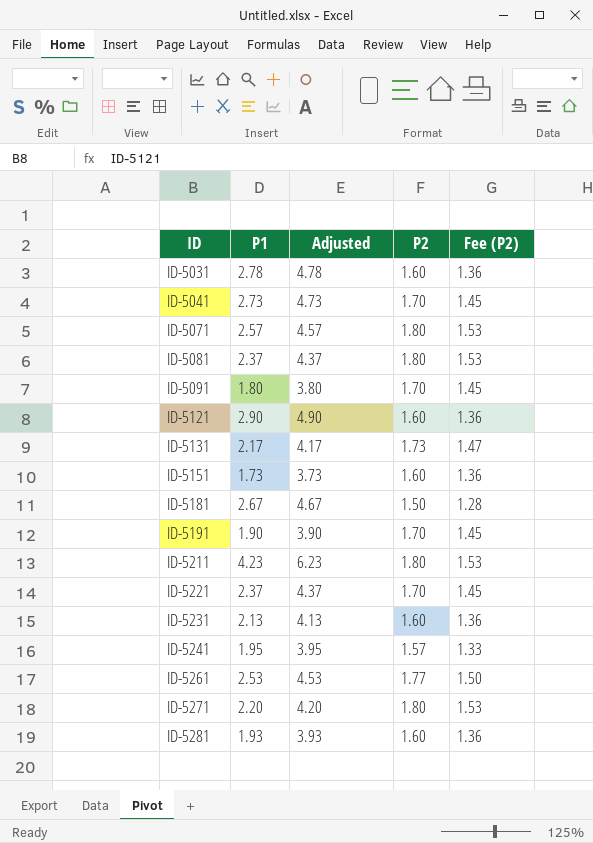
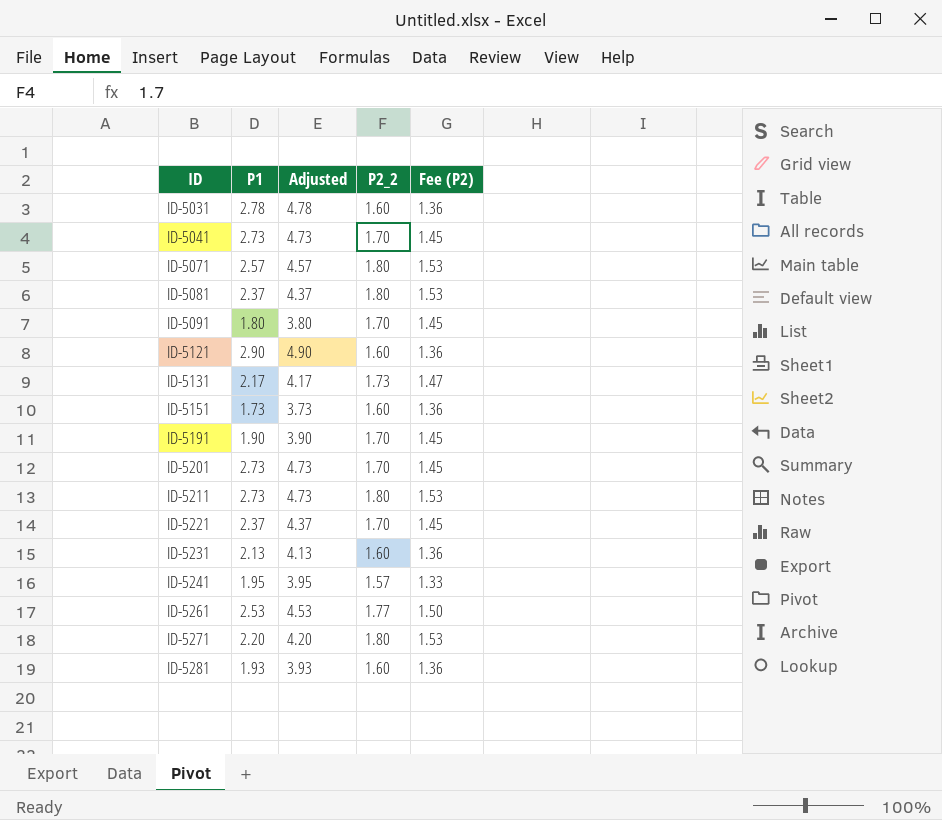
column name: P2 -> P2_2
row ID-5181: 2.67 | 4.67 | 1.50 | 1.28 -> none
row ID-5201: none -> 2.73 | 4.73 | 1.70 | 1.45
ID-5211 | P1: 4.23 -> 2.73
ID-5211 | Adjusted: 6.23 -> 4.73

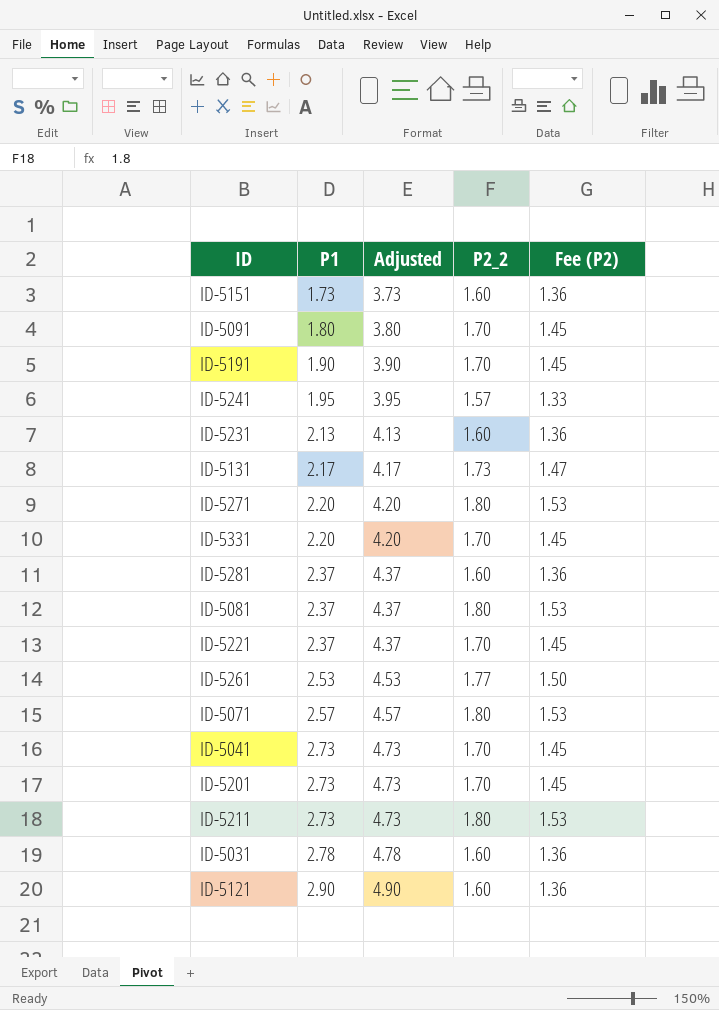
row order: ID ascending -> P1 ascending
row ID-5331: none -> 2.20 | 4.20 | 1.70 | 1.45
ID-5281 | P1: 1.93 -> 2.37
ID-5281 | Adjusted: 3.93 -> 4.37

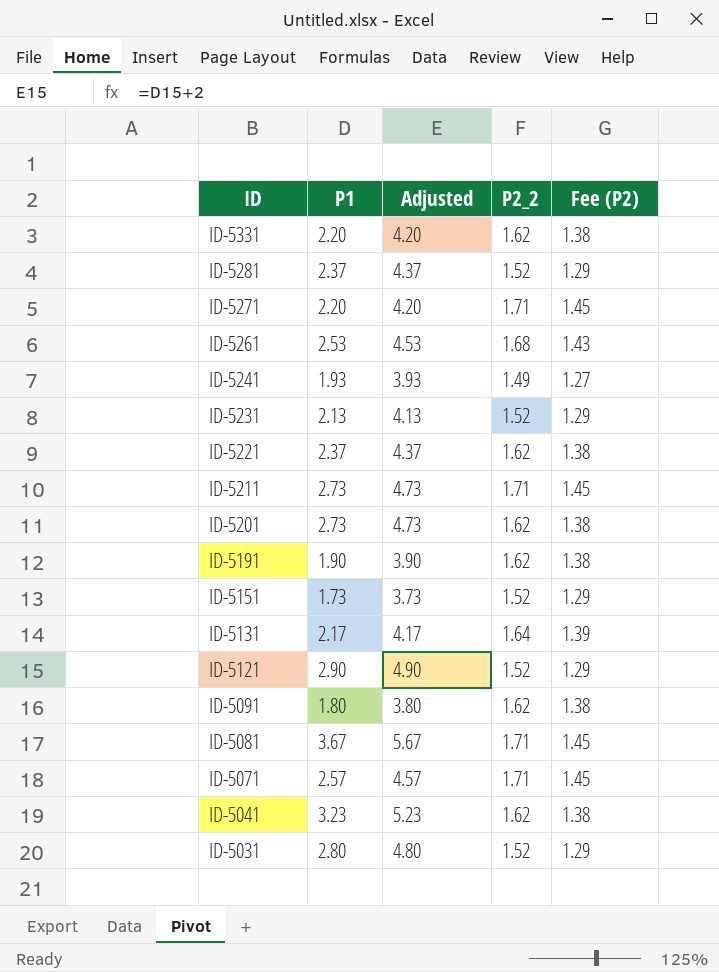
row order: P1 ascending -> ID descending
ID-5331 | P2_2: 1.70 -> 1.62
ID-5331 | Fee (P2): 1.45 -> 1.38
ID-5281 | P2_2: 1.60 -> 1.52
ID-5281 | Fee (P2): 1.36 -> 1.29
ID-5271 | P2_2: 1.80 -> 1.71
ID-5271 | Fee (P2): 1.53 -> 1.45
ID-5261 | P2_2: 1.77 -> 1.68
ID-5261 | Fee (P2): 1.50 -> 1.43
ID-5241 | P1: 1.95 -> 1.93
ID-5241 | Adjusted: 3.95 -> 3.93
ID-5241 | P2_2: 1.57 -> 1.49
ID-5241 | Fee (P2): 1.33 -> 1.27
ID-5231 | P2_2: 1.60 -> 1.52
ID-5231 | Fee (P2): 1.36 -> 1.29
ID-5221 | P2_2: 1.70 -> 1.62
ID-5221 | Fee (P2): 1.45 -> 1.38
ID-5211 | P2_2: 1.80 -> 1.71
ID-5211 | Fee (P2): 1.53 -> 1.45
ID-5201 | P2_2: 1.70 -> 1.62
ID-5201 | Fee (P2): 1.45 -> 1.38
ID-5191 | P2_2: 1.70 -> 1.62
ID-5191 | Fee (P2): 1.45 -> 1.38
ID-5151 | P2_2: 1.60 -> 1.52
ID-5151 | Fee (P2): 1.36 -> 1.29
ID-5131 | P2_2: 1.73 -> 1.64
ID-5131 | Fee (P2): 1.47 -> 1.39
ID-5121 | P2_2: 1.60 -> 1.52
ID-5121 | Fee (P2): 1.36 -> 1.29
ID-5091 | P2_2: 1.70 -> 1.62
ID-5091 | Fee (P2): 1.45 -> 1.38
ID-5081 | P1: 2.37 -> 3.67
ID-5081 | Adjusted: 4.37 -> 5.67
ID-5081 | P2_2: 1.80 -> 1.71
ID-5081 | Fee (P2): 1.53 -> 1.45
ID-5071 | P2_2: 1.80 -> 1.71
ID-5071 | Fee (P2): 1.53 -> 1.45
ID-5041 | P1: 2.73 -> 3.23
ID-5041 | Adjusted: 4.73 -> 5.23
ID-5041 | P2_2: 1.70 -> 1.62
ID-5041 | Fee (P2): 1.45 -> 1.38
ID-5031 | P1: 2.78 -> 2.80
ID-5031 | Adjusted: 4.78 -> 4.80
ID-5031 | P2_2: 1.60 -> 1.52
ID-5031 | Fee (P2): 1.36 -> 1.29

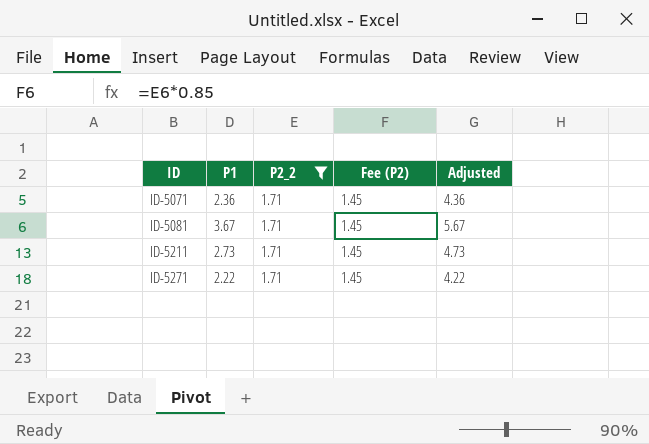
filter: none -> P2_2 = 1.71
row order: ID descending -> ID ascending
column Adjusted | position: 3 -> 5
ID-5071 | P1: 2.57 -> 2.36
ID-5071 | Adjusted: 4.57 -> 4.36
ID-5271 | P1: 2.20 -> 2.22
ID-5271 | Adjusted: 4.20 -> 4.22

